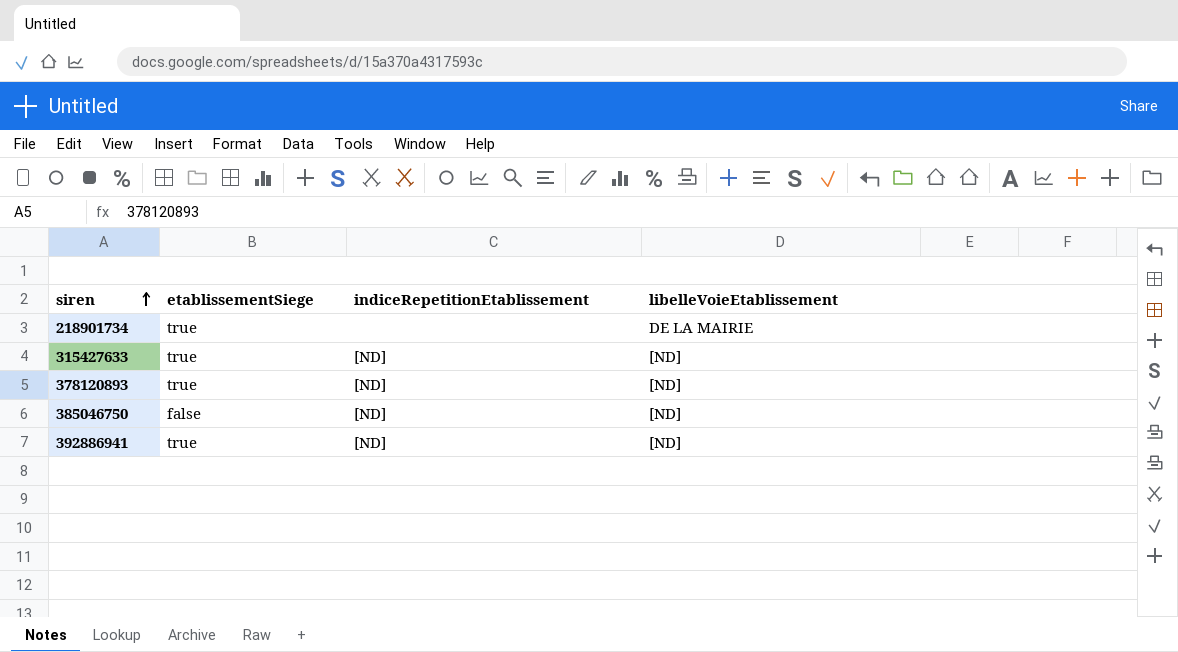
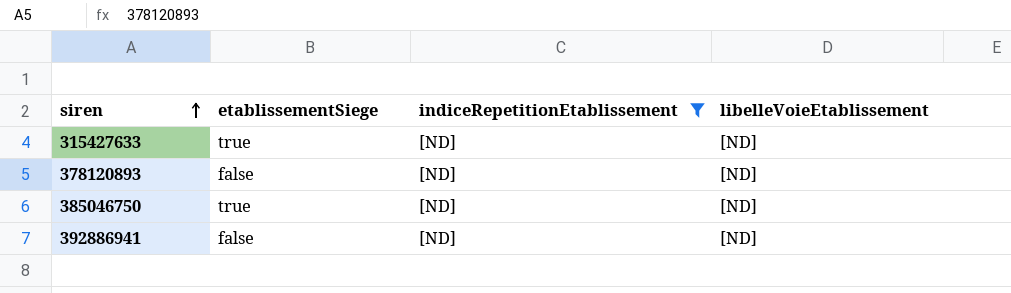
filter: none -> indiceRepetitionEtablissement = [ND]
378120893 | etablissementSiege: true -> false
385046750 | etablissementSiege: false -> true
392886941 | etablissementSiege: true -> false

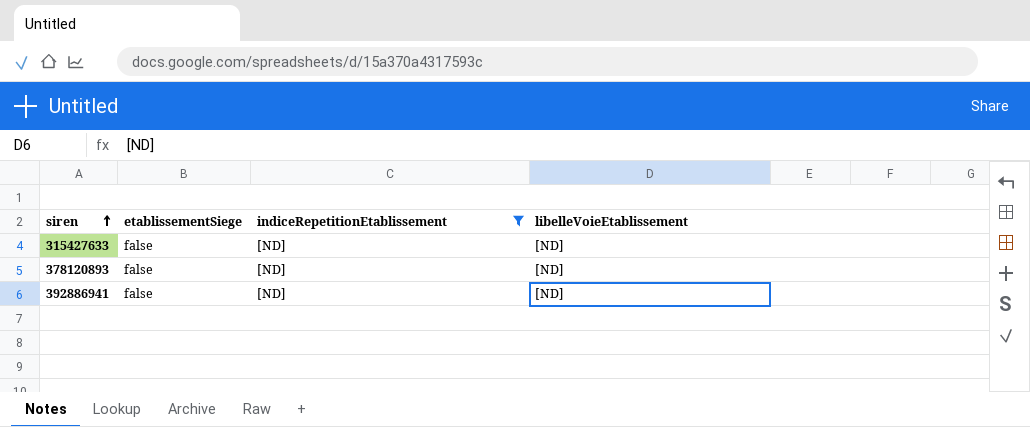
row 385046750: true | [ND] | [ND] -> none
315427633 | etablissementSiege: true -> false

